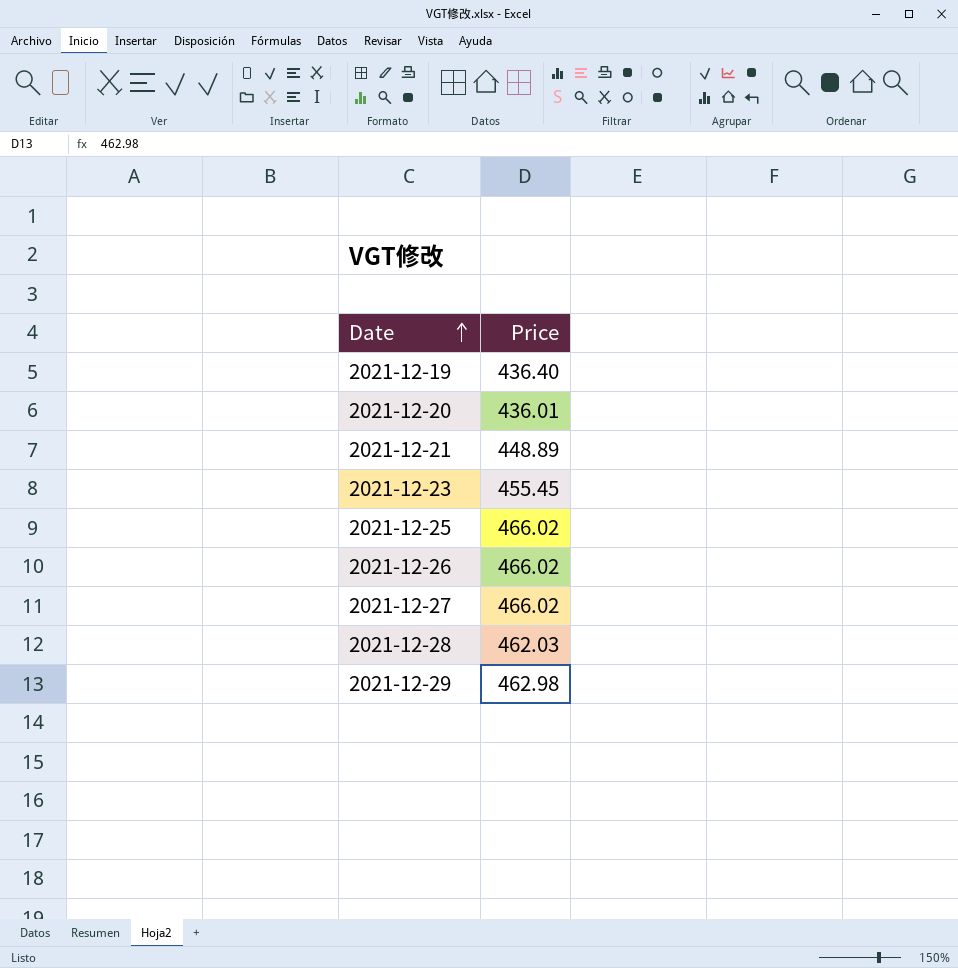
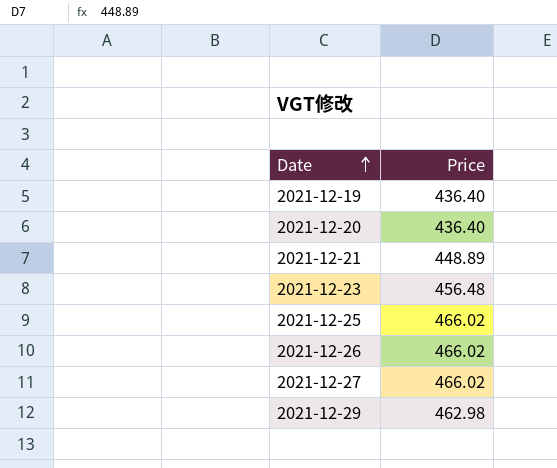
row 2021-12-28: 462.03 -> none
2021-12-20 | Price: 436.01 -> 436.40
2021-12-23 | Price: 455.45 -> 456.48

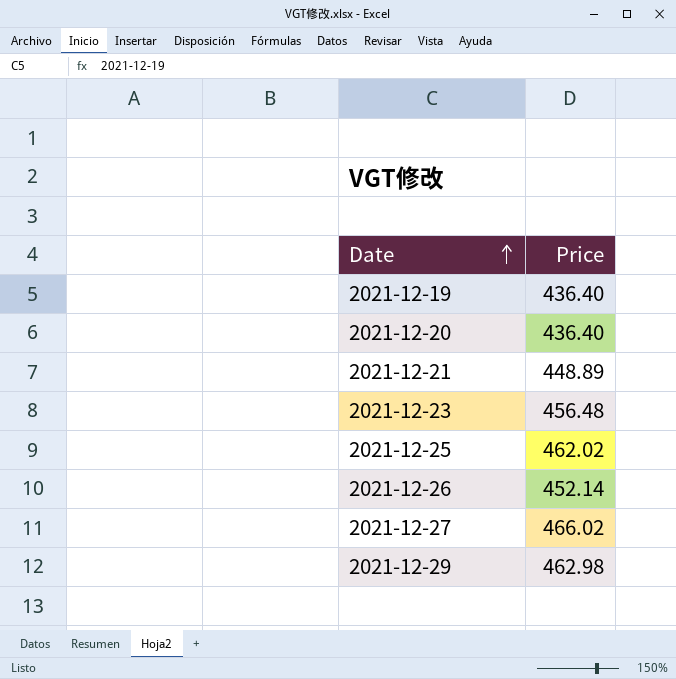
2021-12-25 | Price: 466.02 -> 462.02
2021-12-26 | Price: 466.02 -> 452.14

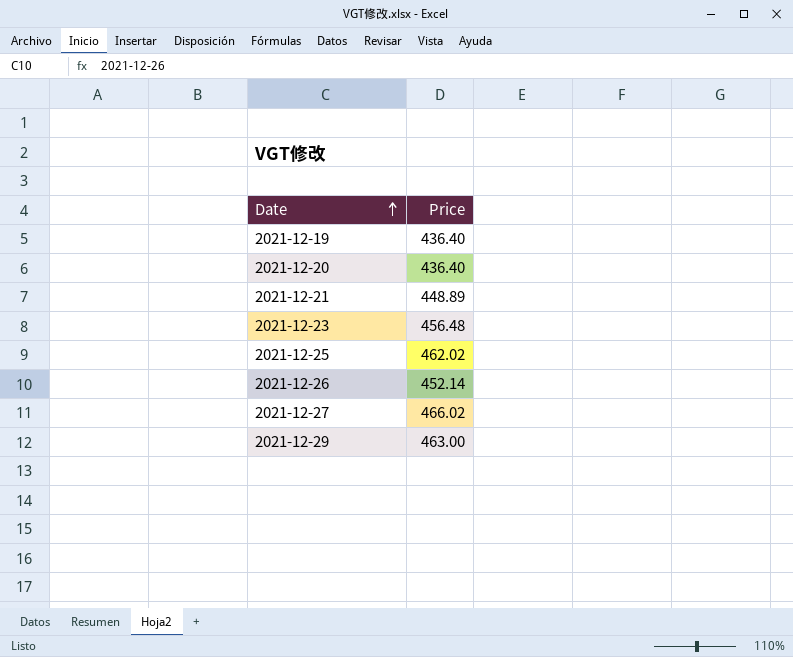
2021-12-29 | Price: 462.98 -> 463.00

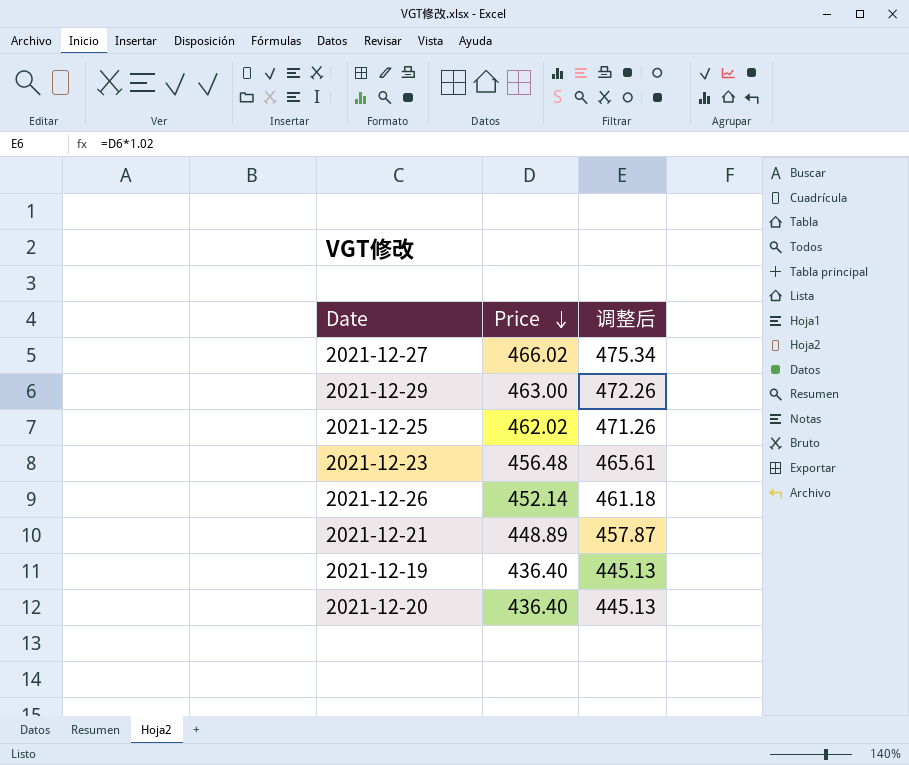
row order: Date ascending -> Price descending
column 调整后 | formula: none -> [Price] * 1.02

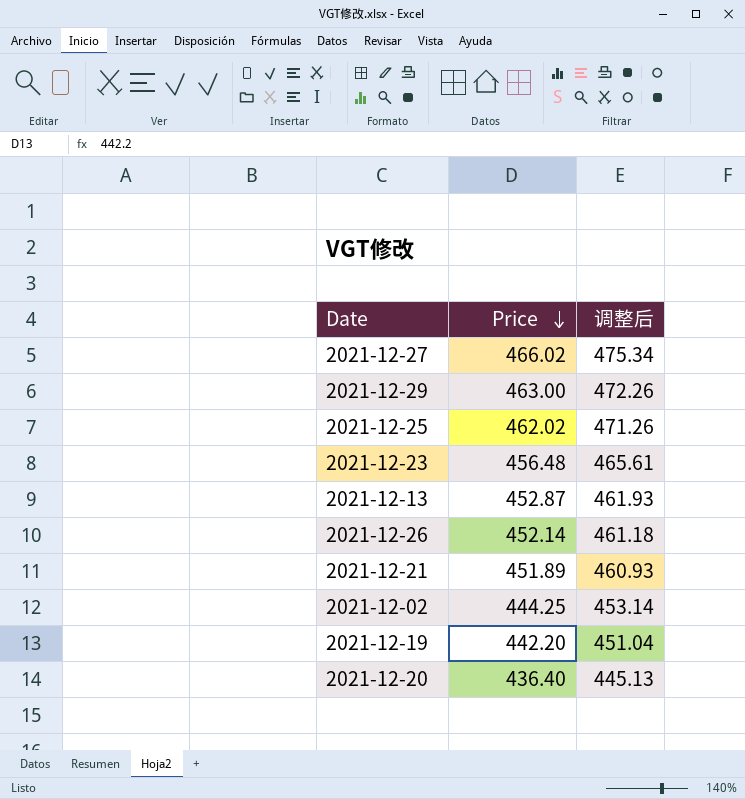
row 2021-12-13: none -> 452.87 | 461.93
2021-12-21 | Price: 448.89 -> 451.89
2021-12-21 | 调整后: 457.87 -> 460.93
row 2021-12-02: none -> 444.25 | 453.14
2021-12-19 | Price: 436.40 -> 442.20
2021-12-19 | 调整后: 445.13 -> 451.04

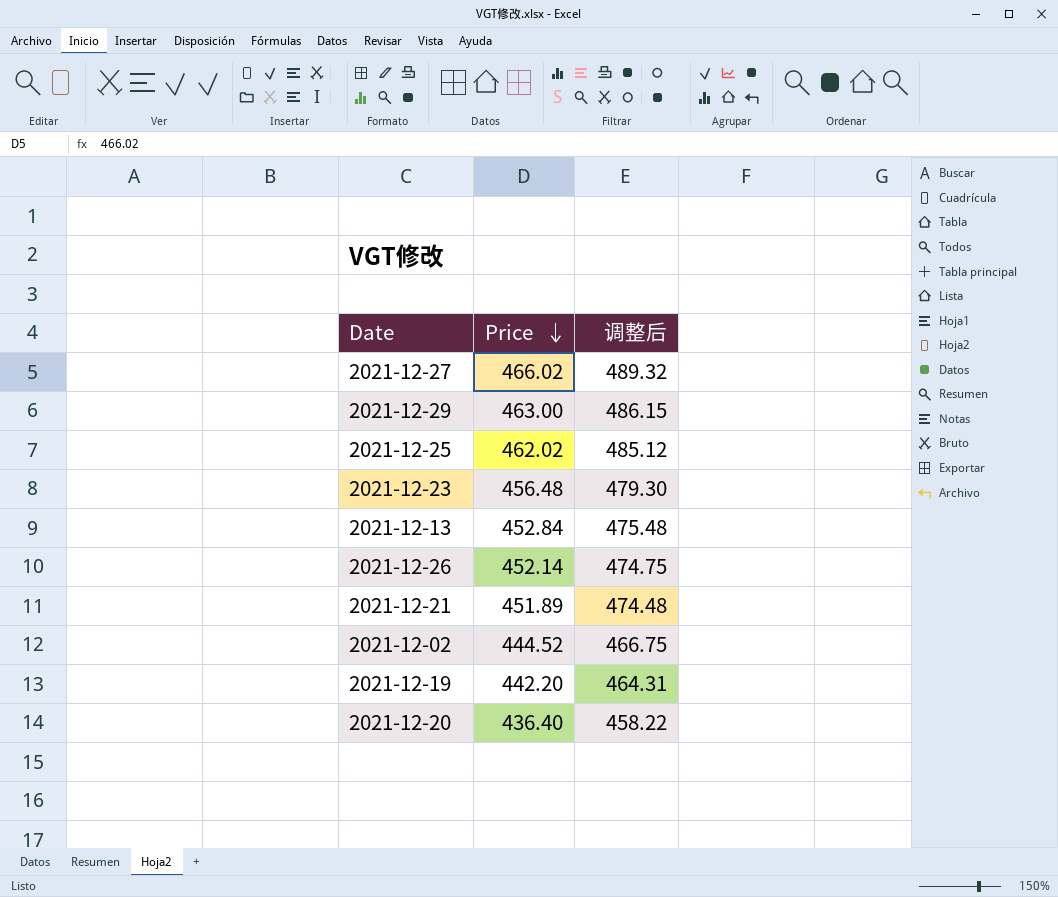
column 调整后 | formula: [Price] * 1.02 -> [Price] * 1.05
2021-12-13 | Price: 452.87 -> 452.84
2021-12-02 | Price: 444.25 -> 444.52

